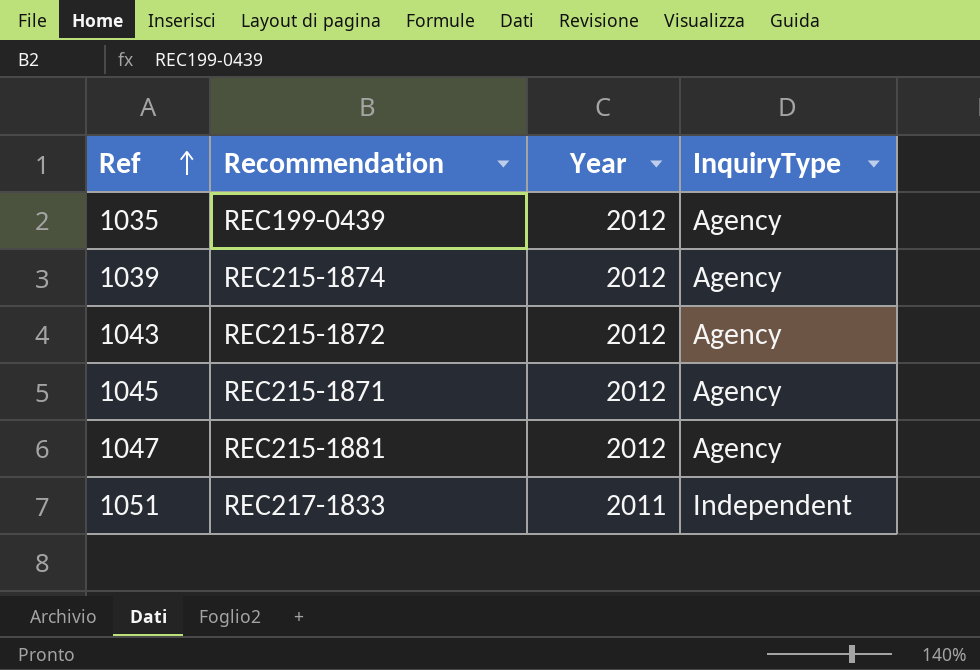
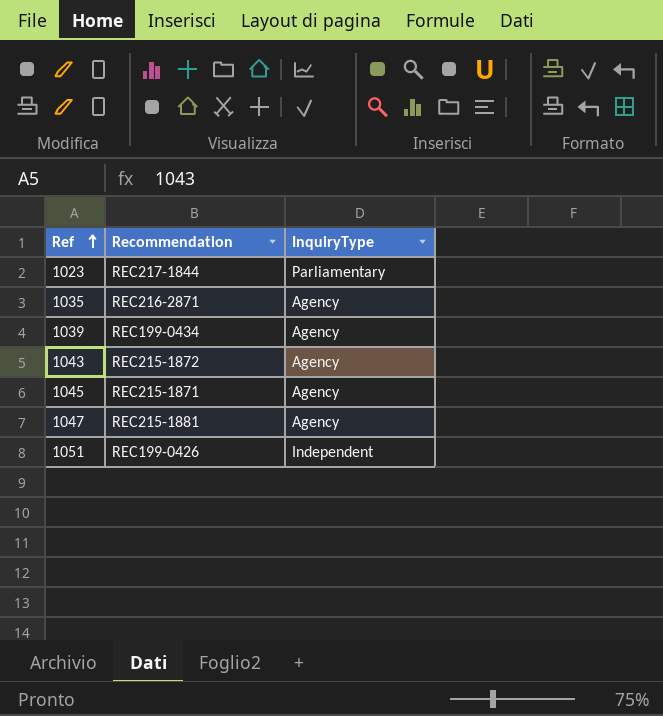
column Year | position: 3 -> none
row 1023: none -> REC217-1844 | Parliamentary
1035 | Recommendation: REC199-0439 -> REC216-2871
1039 | Recommendation: REC215-1874 -> REC199-0434
1051 | Recommendation: REC217-1833 -> REC199-0426

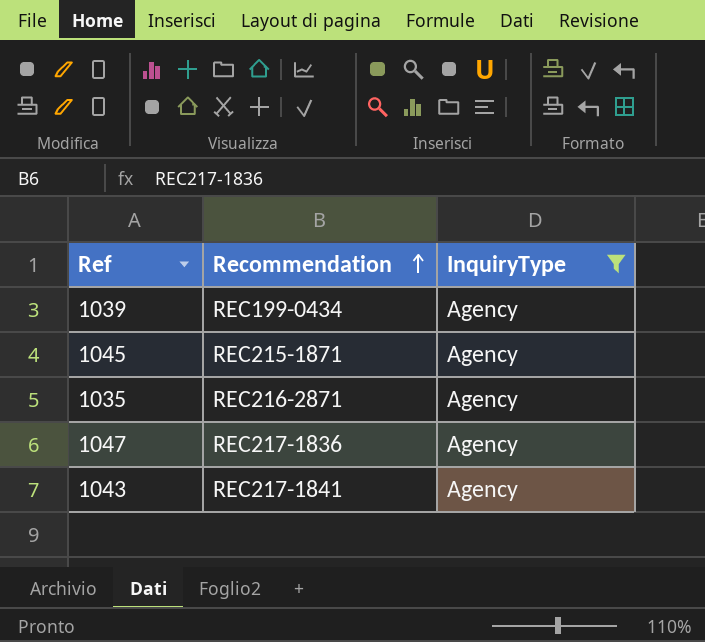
filter: none -> InquiryType = Agency
row order: Ref ascending -> Recommendation ascending
1047 | Recommendation: REC215-1881 -> REC217-1836
1043 | Recommendation: REC215-1872 -> REC217-1841

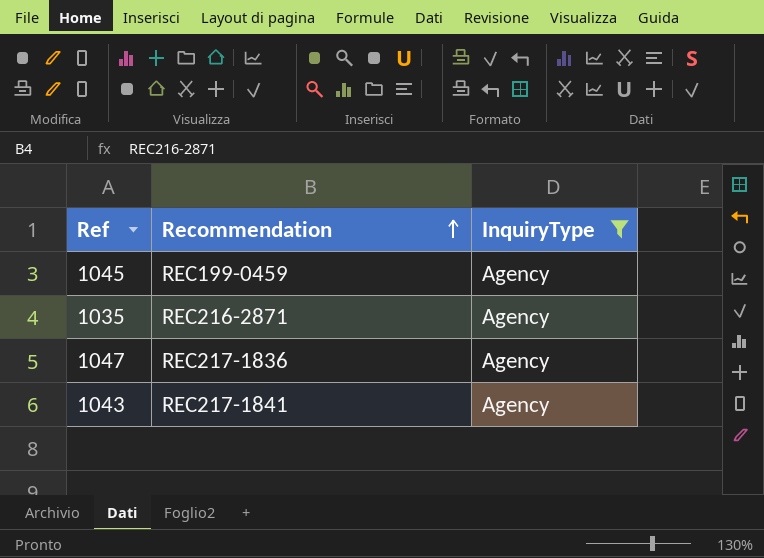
row 1039: REC199-0434 | Agency -> none
1045 | Recommendation: REC215-1871 -> REC199-0459

